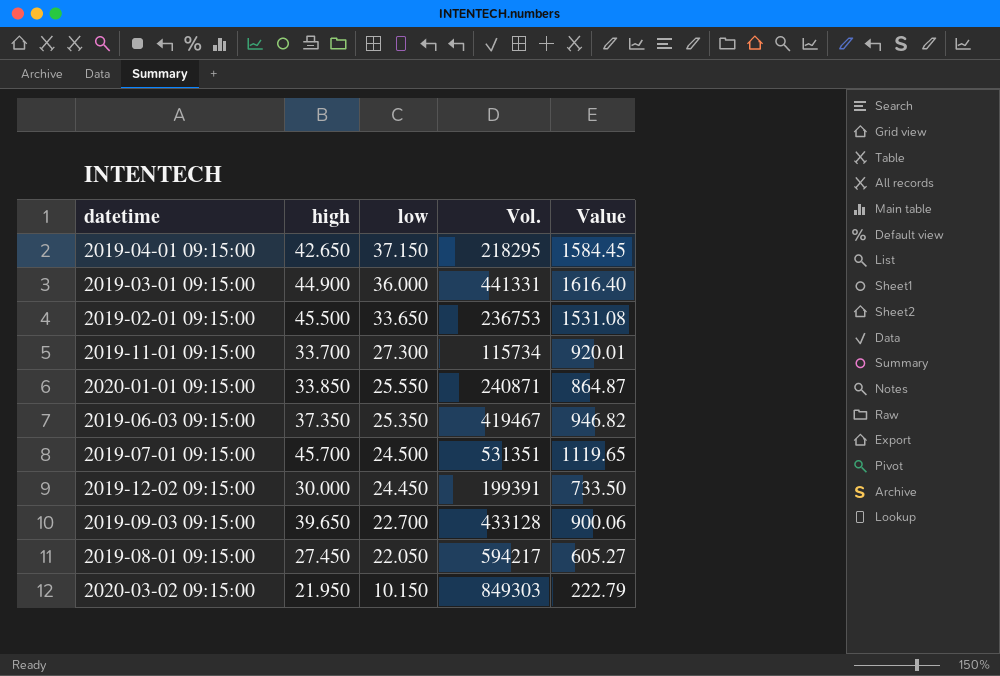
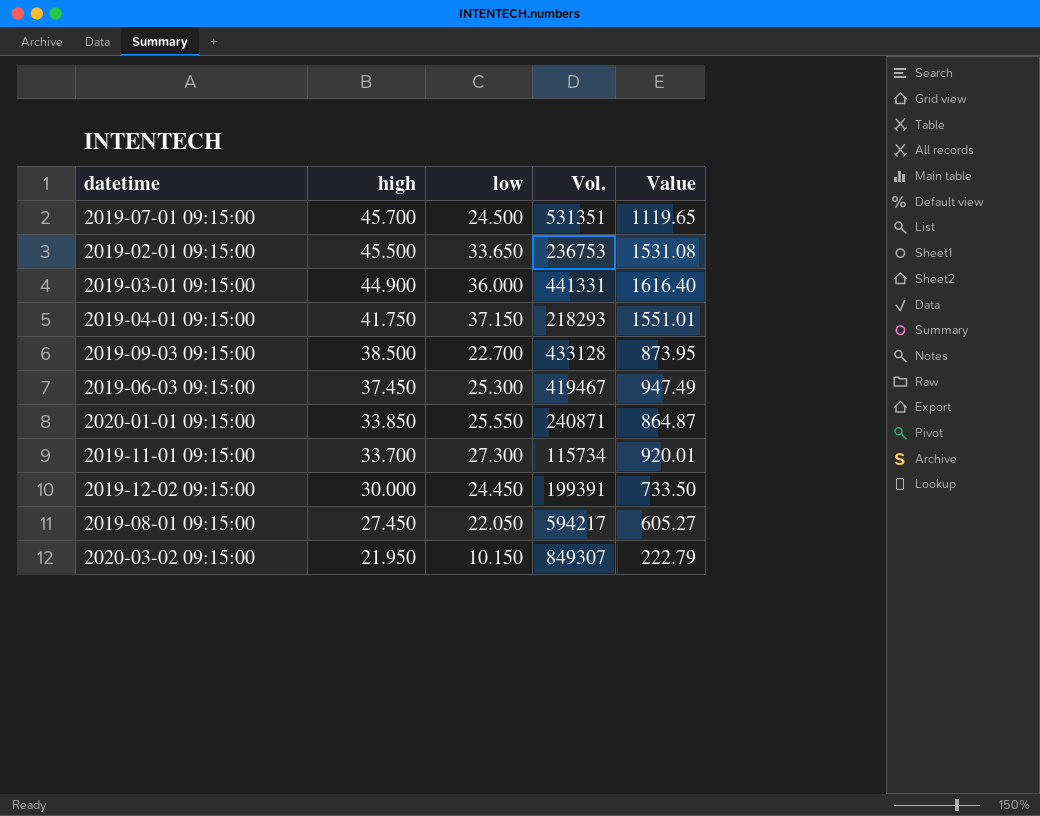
row order: low descending -> high descending
2019-04-01 09:15:00 | high: 42.650 -> 41.750
2019-04-01 09:15:00 | Vol.: 218295 -> 218293
2019-04-01 09:15:00 | Value: 1584.45 -> 1551.01
2019-09-03 09:15:00 | high: 39.650 -> 38.500
2019-09-03 09:15:00 | Value: 900.06 -> 873.95
2019-06-03 09:15:00 | high: 37.350 -> 37.450
2019-06-03 09:15:00 | low: 25.350 -> 25.300
2019-06-03 09:15:00 | Value: 946.82 -> 947.49
2020-03-02 09:15:00 | Vol.: 849303 -> 849307

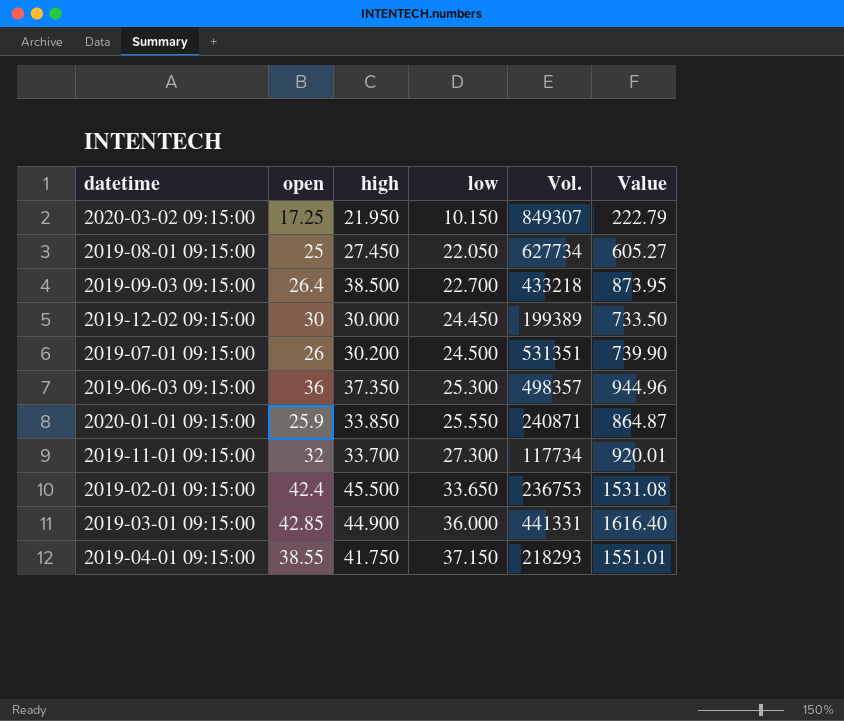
row order: high descending -> low ascending
column open | position: none -> 2
2019-08-01 09:15:00 | Vol.: 594217 -> 627734
2019-09-03 09:15:00 | Vol.: 433128 -> 433218
2019-12-02 09:15:00 | Vol.: 199391 -> 199389
2019-07-01 09:15:00 | high: 45.700 -> 30.200
2019-07-01 09:15:00 | Value: 1119.65 -> 739.90
2019-06-03 09:15:00 | high: 37.450 -> 37.350
2019-06-03 09:15:00 | Vol.: 419467 -> 498357
2019-06-03 09:15:00 | Value: 947.49 -> 944.96
2019-11-01 09:15:00 | Vol.: 115734 -> 117734

